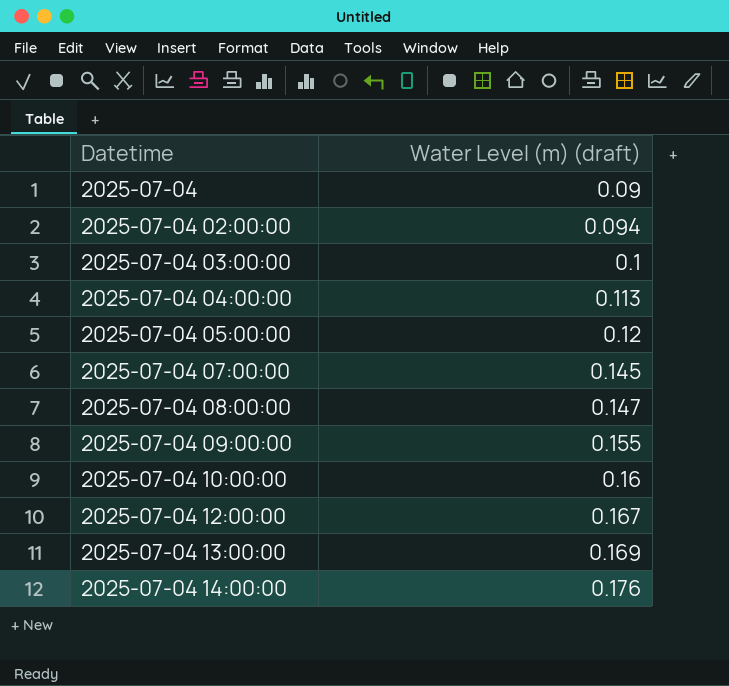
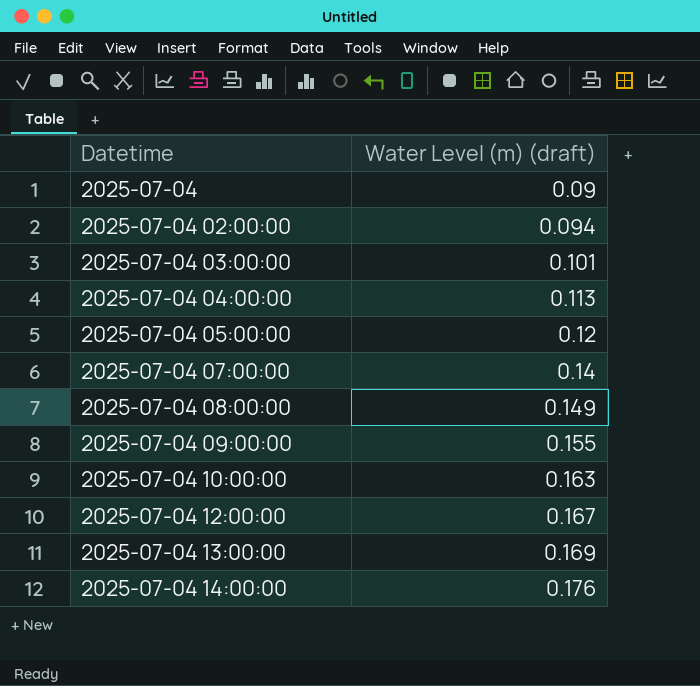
2025-07-04 03:00:00 | Water Level (m) (draft): 0.1 -> 0.101
2025-07-04 07:00:00 | Water Level (m) (draft): 0.145 -> 0.14
2025-07-04 08:00:00 | Water Level (m) (draft): 0.147 -> 0.149
2025-07-04 10:00:00 | Water Level (m) (draft): 0.16 -> 0.163

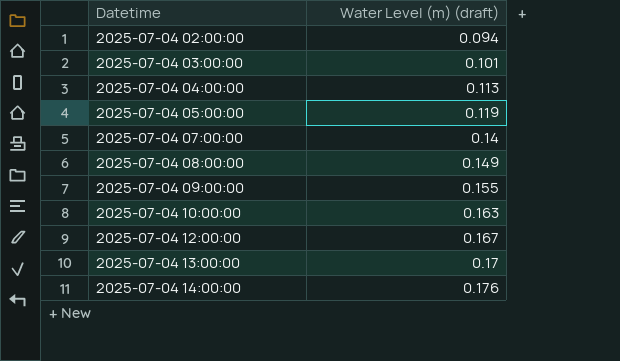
row 2025-07-04: 0.09 -> none
2025-07-04 05:00:00 | Water Level (m) (draft): 0.12 -> 0.119
2025-07-04 13:00:00 | Water Level (m) (draft): 0.169 -> 0.17

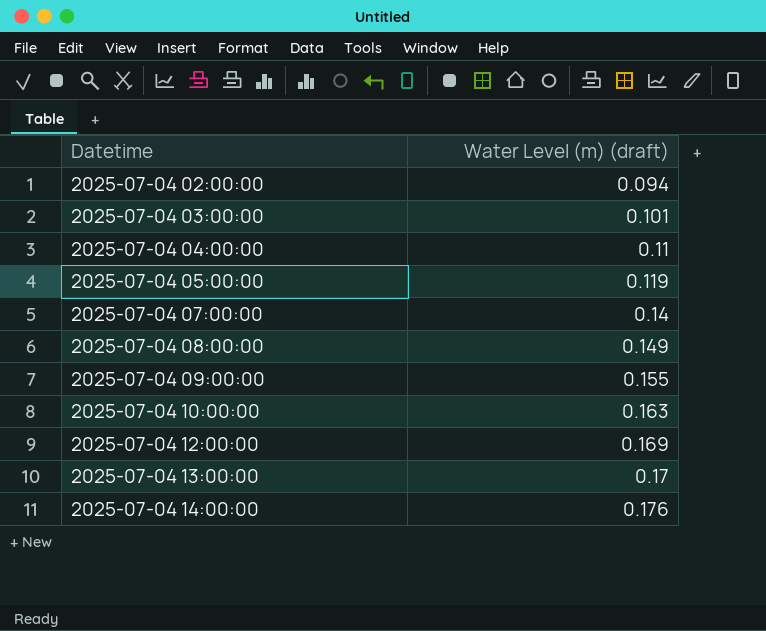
2025-07-04 04:00:00 | Water Level (m) (draft): 0.113 -> 0.11
2025-07-04 12:00:00 | Water Level (m) (draft): 0.167 -> 0.169

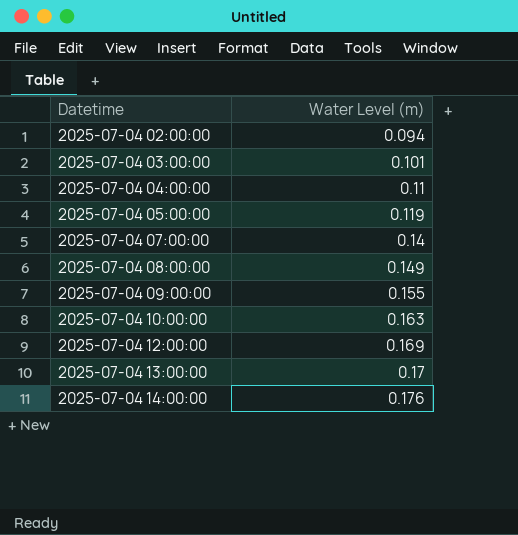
column name: Water Level (m) (draft) -> Water Level (m)

